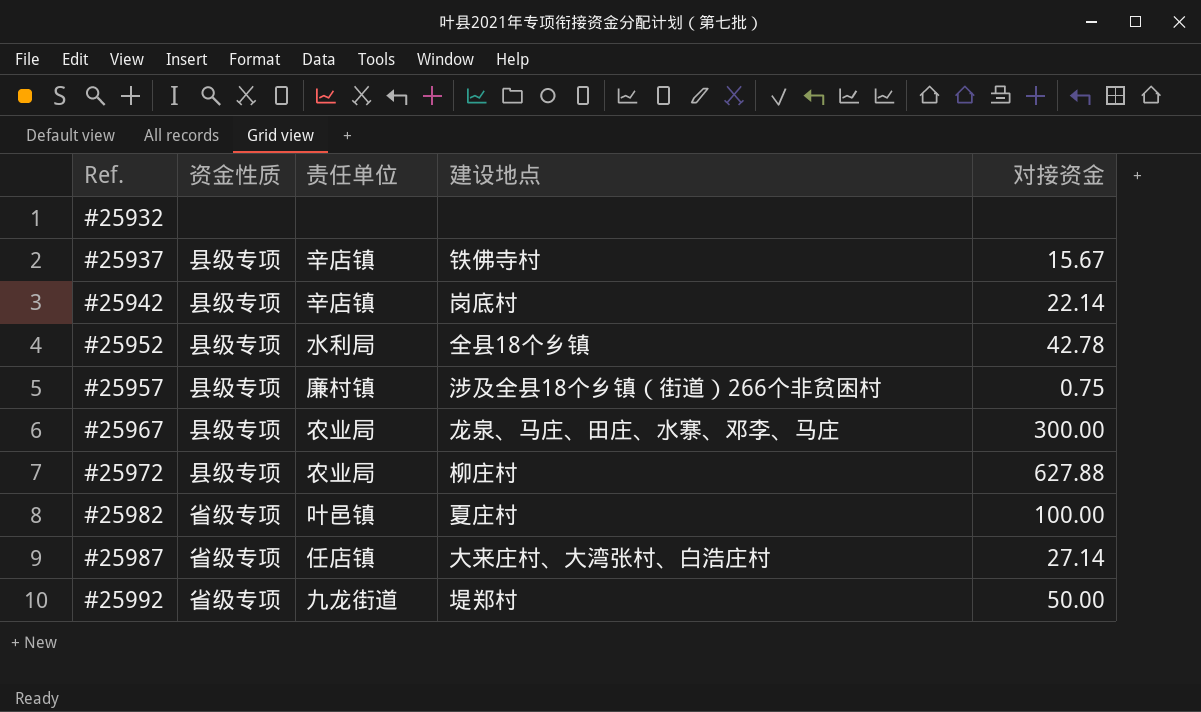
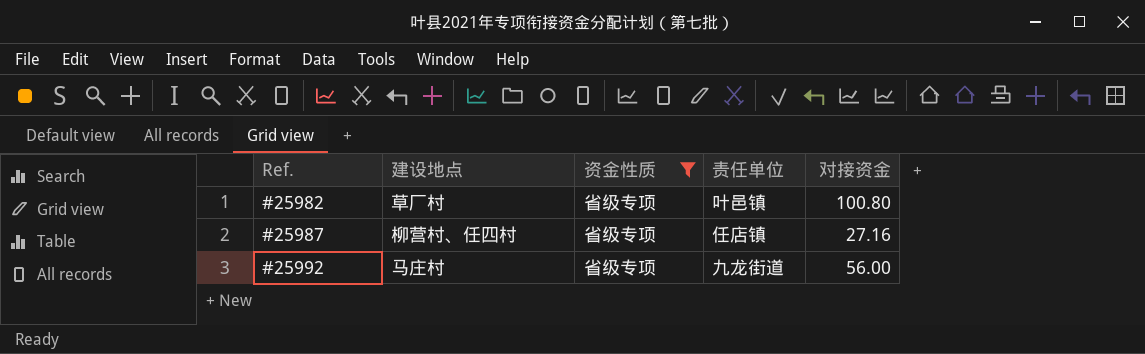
filter: none -> 资金性质 = 省级专项
column 建设地点 | position: 4 -> 2
#25982 | 建设地点: 夏庄村 -> 草厂村
#25982 | 对接资金: 100.00 -> 100.80
#25987 | 建设地点: 大来庄村、大湾张村、白浩庄村 -> 柳营村、任四村
#25987 | 对接资金: 27.14 -> 27.16
#25992 | 建设地点: 堤郑村 -> 马庄村
#25992 | 对接资金: 50.00 -> 56.00

